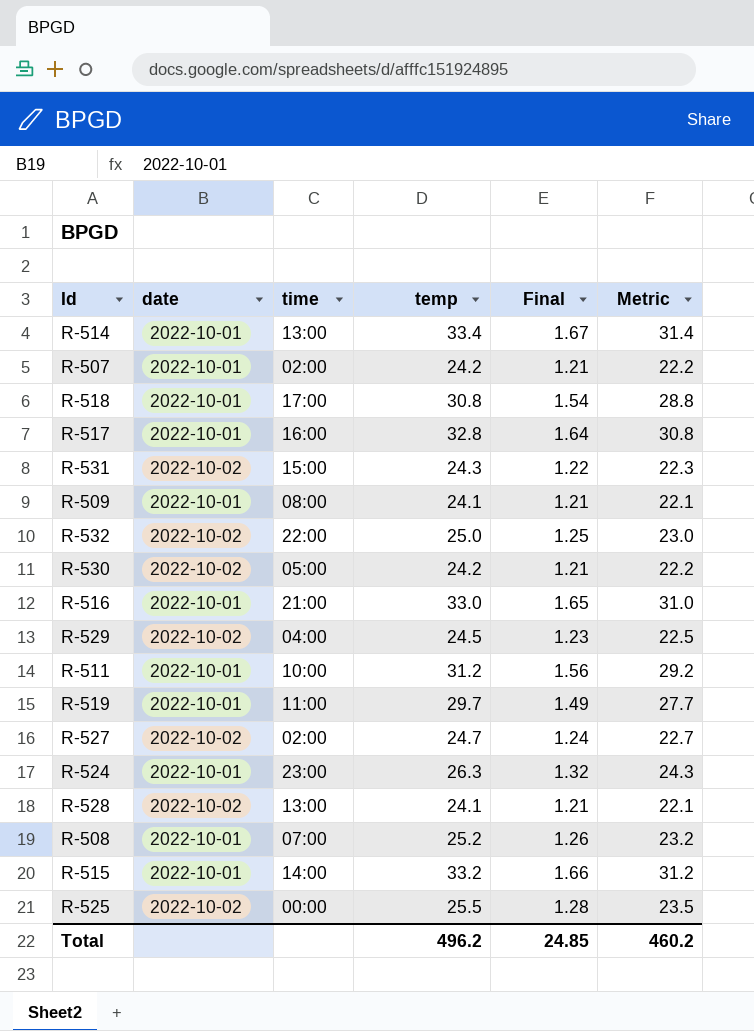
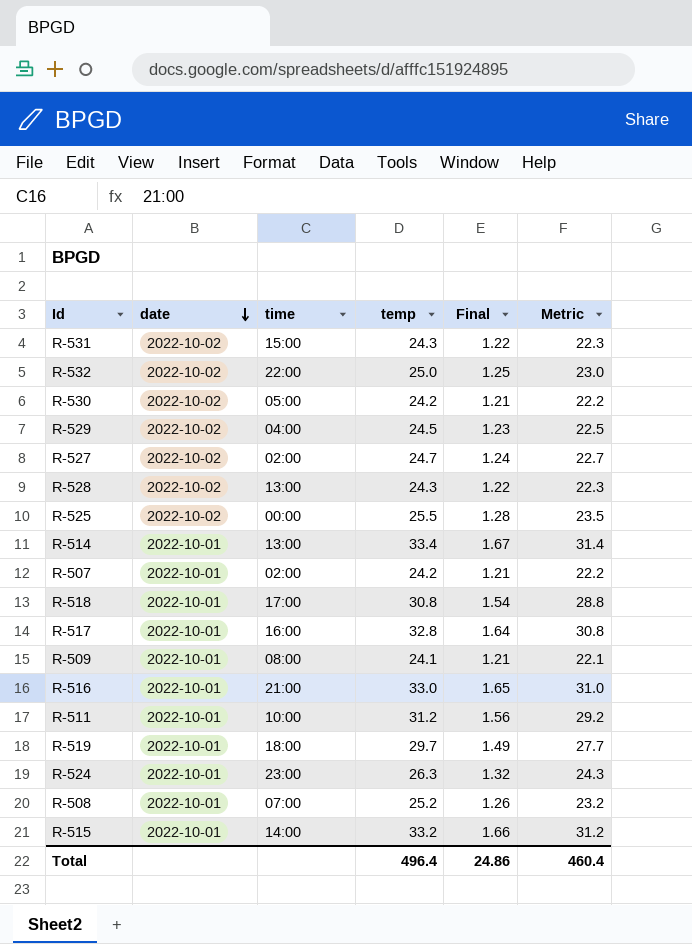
row order: none -> date descending
R-528 | temp: 24.1 -> 24.3
R-528 | Final: 1.21 -> 1.22
R-528 | Metric: 22.1 -> 22.3
R-519 | time: 11:00 -> 18:00
Total | temp: 496.2 -> 496.4
Total | Final: 24.85 -> 24.86
Total | Metric: 460.2 -> 460.4

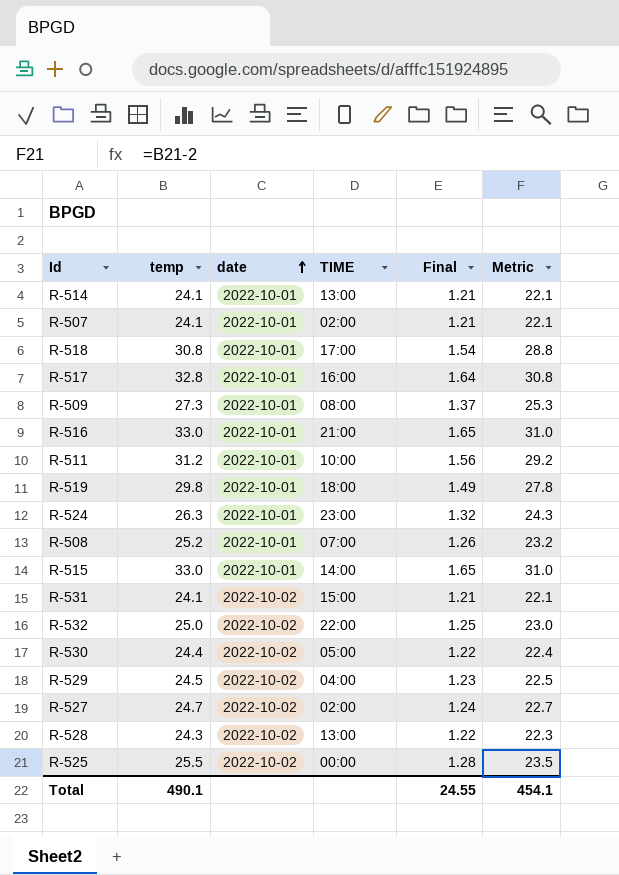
row order: date descending -> date ascending
column temp | position: 4 -> 2
column name: time -> TIME
R-514 | temp: 33.4 -> 24.1
R-514 | Final: 1.67 -> 1.21
R-514 | Metric: 31.4 -> 22.1
R-507 | temp: 24.2 -> 24.1
R-507 | Metric: 22.2 -> 22.1
R-509 | temp: 24.1 -> 27.3
R-509 | Final: 1.21 -> 1.37
R-509 | Metric: 22.1 -> 25.3
R-519 | temp: 29.7 -> 29.8
R-519 | Metric: 27.7 -> 27.8
R-515 | temp: 33.2 -> 33.0
R-515 | Final: 1.66 -> 1.65
R-515 | Metric: 31.2 -> 31.0
R-531 | temp: 24.3 -> 24.1
R-531 | Final: 1.22 -> 1.21
R-531 | Metric: 22.3 -> 22.1
R-530 | temp: 24.2 -> 24.4
R-530 | Final: 1.21 -> 1.22
R-530 | Metric: 22.2 -> 22.4
Total | temp: 496.4 -> 490.1
Total | Final: 24.86 -> 24.55
Total | Metric: 460.4 -> 454.1

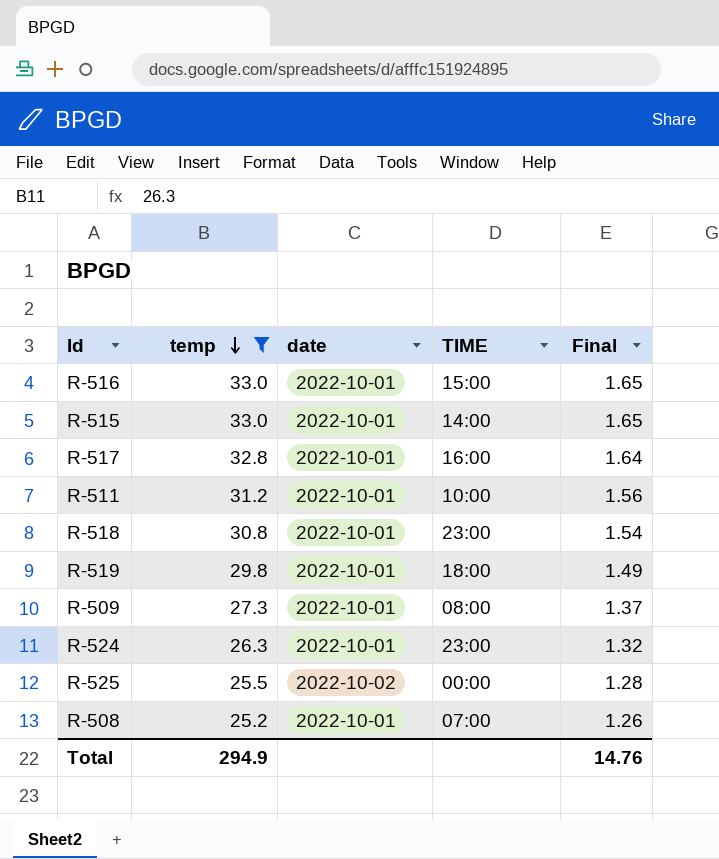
filter: none -> temp >= 25.2
row order: date ascending -> temp descending
column Metric | formula: [temp] - 2 -> none
R-516 | TIME: 21:00 -> 15:00
R-518 | TIME: 17:00 -> 23:00
Total | temp: 490.1 -> 294.9
Total | Final: 24.55 -> 14.76

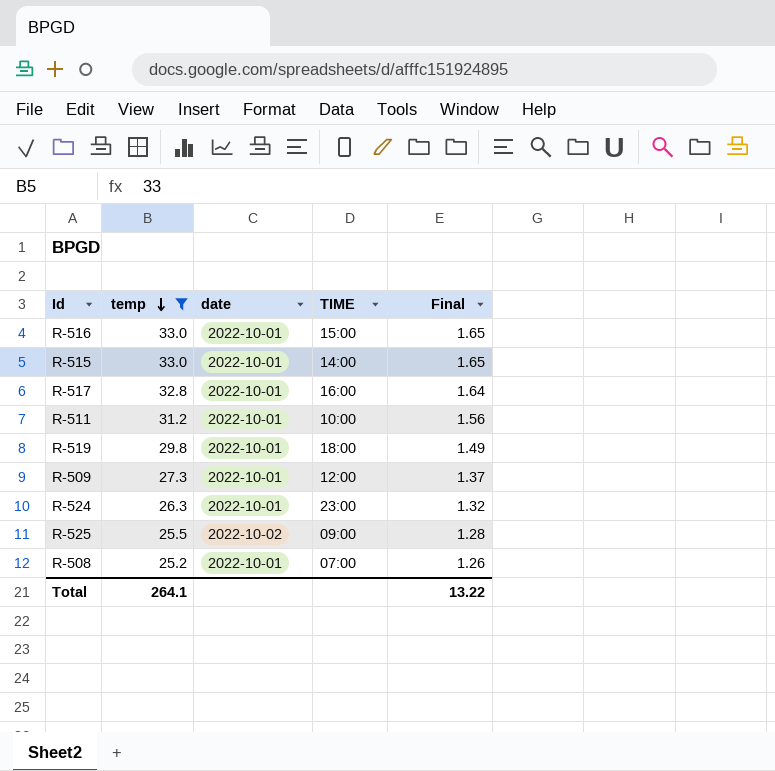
row R-518: 30.8 | 2022-10-01 | 23:00 | 1.54 -> none
R-509 | TIME: 08:00 -> 12:00
R-525 | TIME: 00:00 -> 09:00
Total | temp: 294.9 -> 264.1
Total | Final: 14.76 -> 13.22

